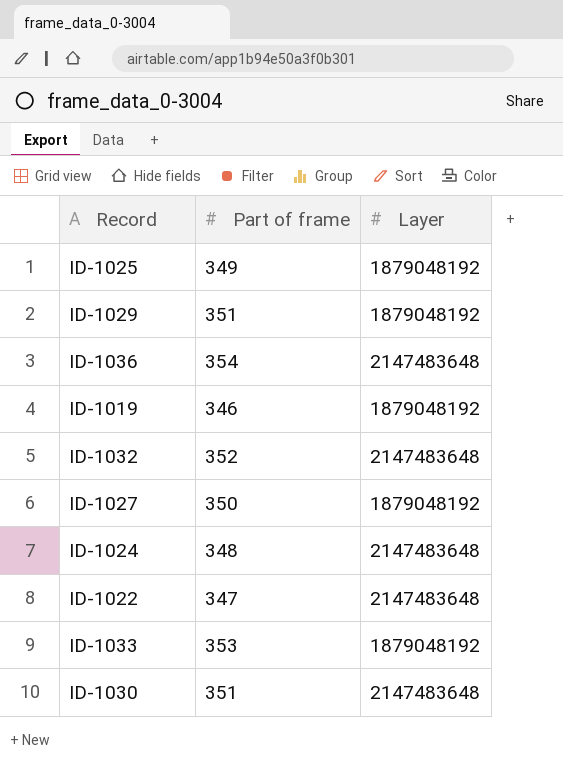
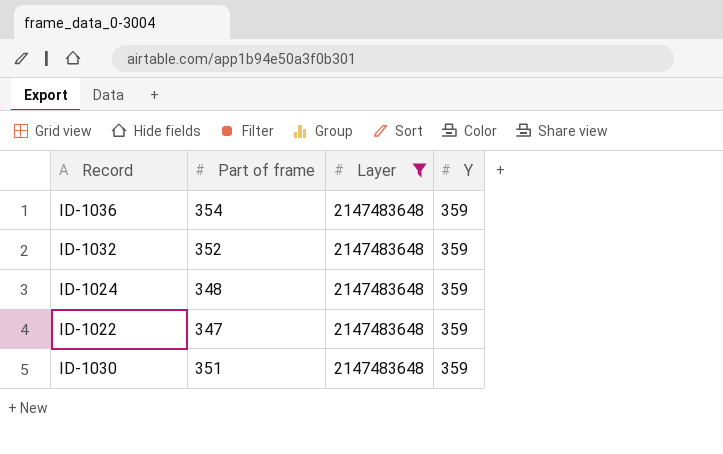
filter: none -> Layer = 2147483648
column Y | position: none -> 4

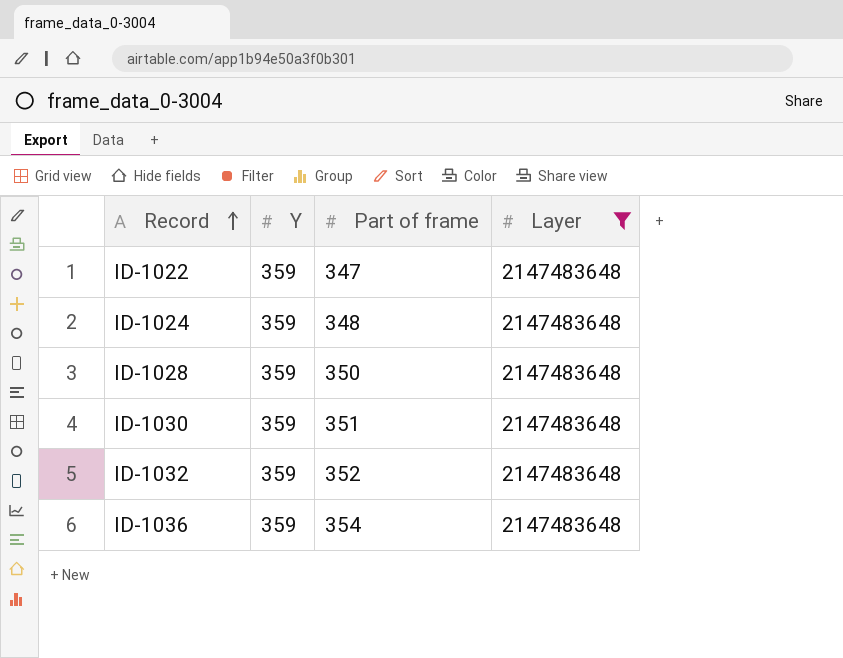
row order: none -> Record ascending
column Y | position: 4 -> 2
row ID-1028: none -> 359 | 350 | 2147483648

